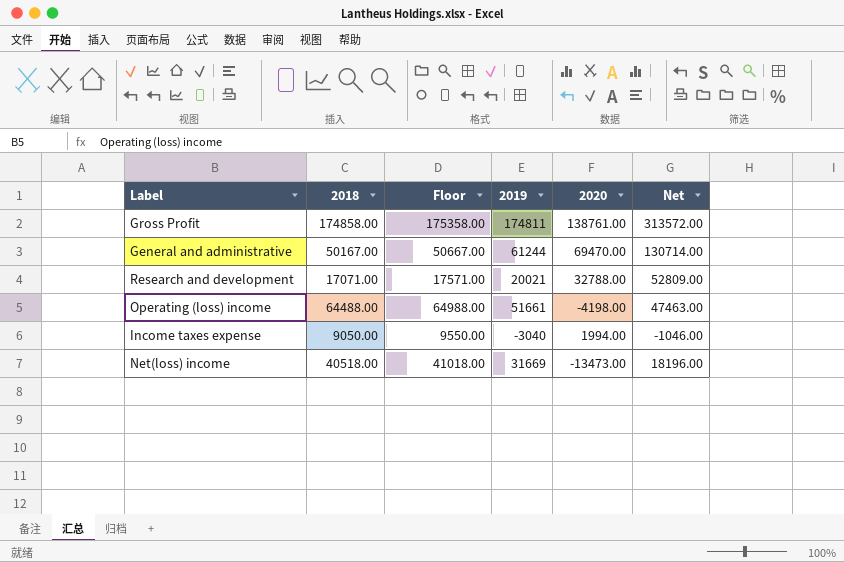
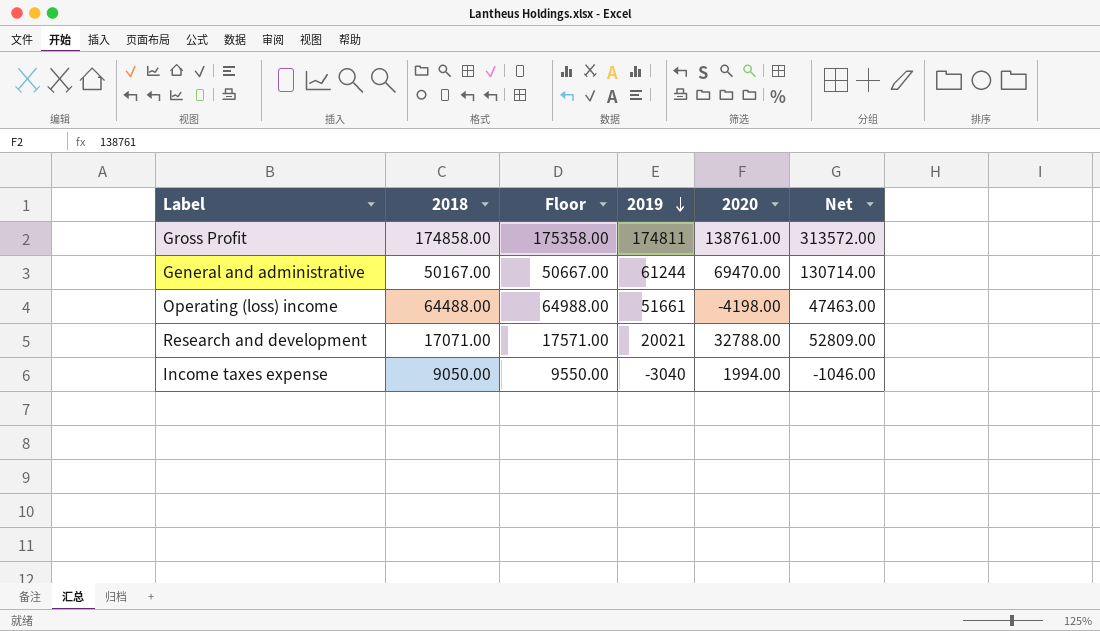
row order: none -> 2019 descending
row Net(loss) income: 40518.00 | 41018.00 | 31669 | -13473.00 | 18196.00 -> none

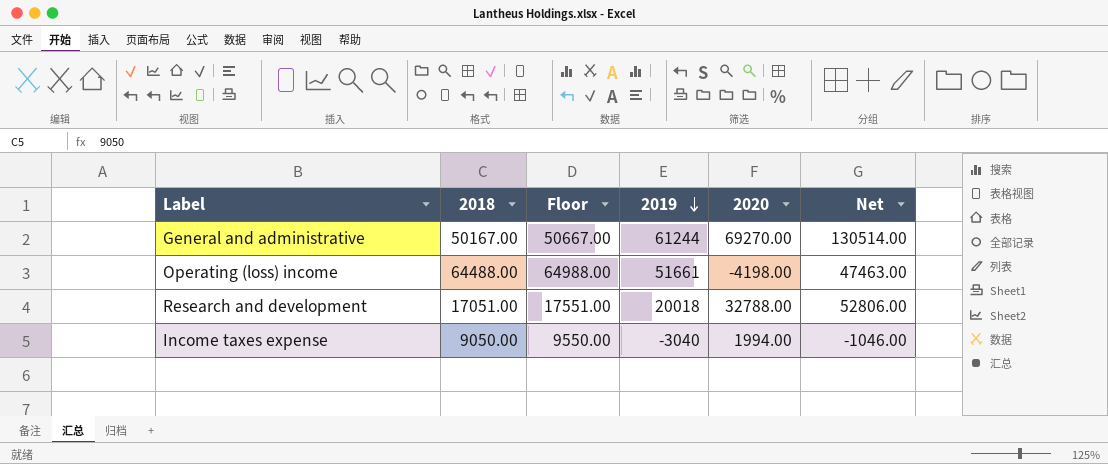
row Gross Profit: 174858.00 | 175358.00 | 174811 | 138761.00 | 313572.00 -> none
General and administrative | 2020: 69470.00 -> 69270.00
General and administrative | Net: 130714.00 -> 130514.00
Research and development | 2018: 17071.00 -> 17051.00
Research and development | Floor: 17571.00 -> 17551.00
Research and development | 2019: 20021 -> 20018
Research and development | Net: 52809.00 -> 52806.00

